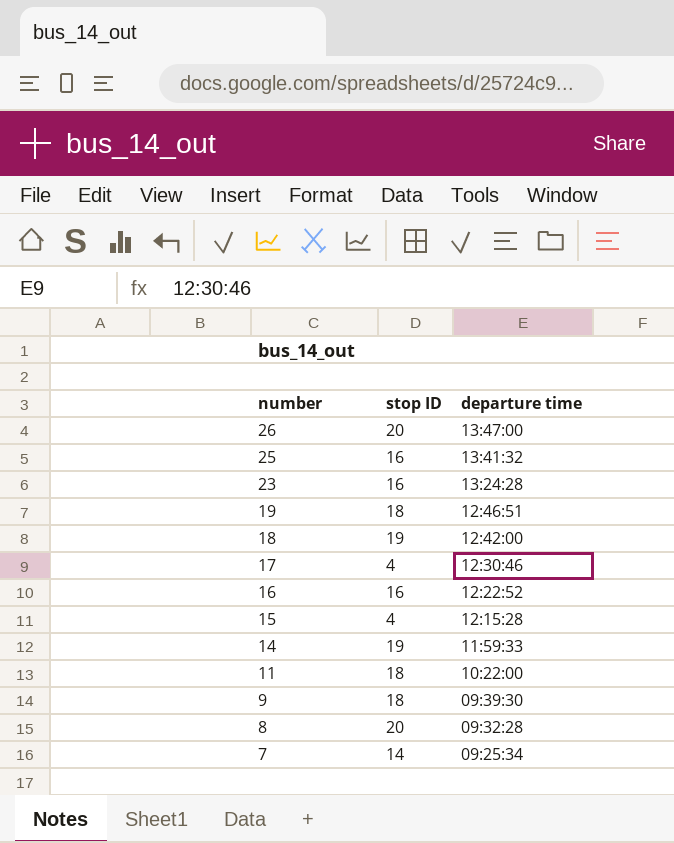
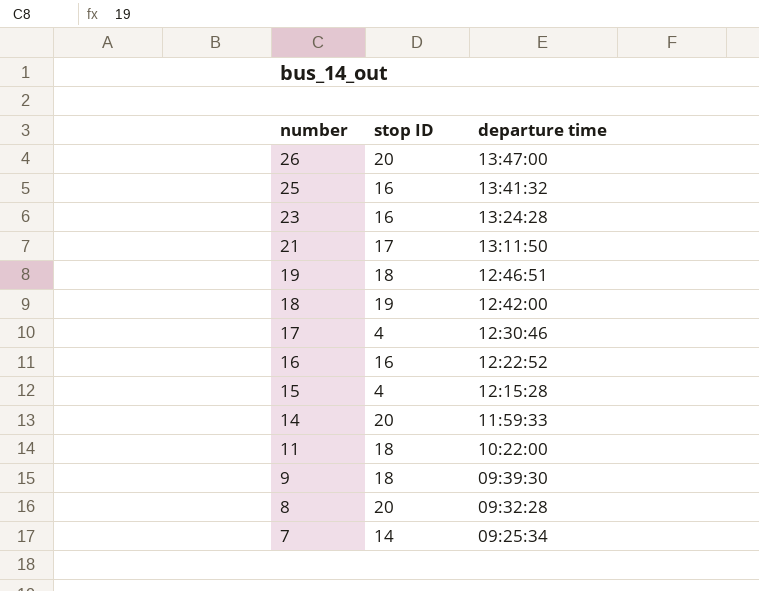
row 21: none -> 17 | 13:11:50
14 | stop ID: 19 -> 20

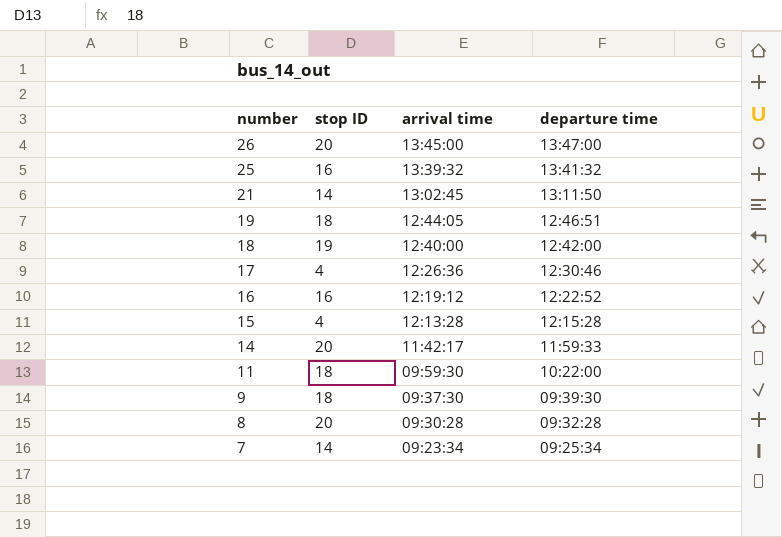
column arrival time | position: none -> 3
row 23: 16 | 13:24:28 -> none
21 | stop ID: 17 -> 14

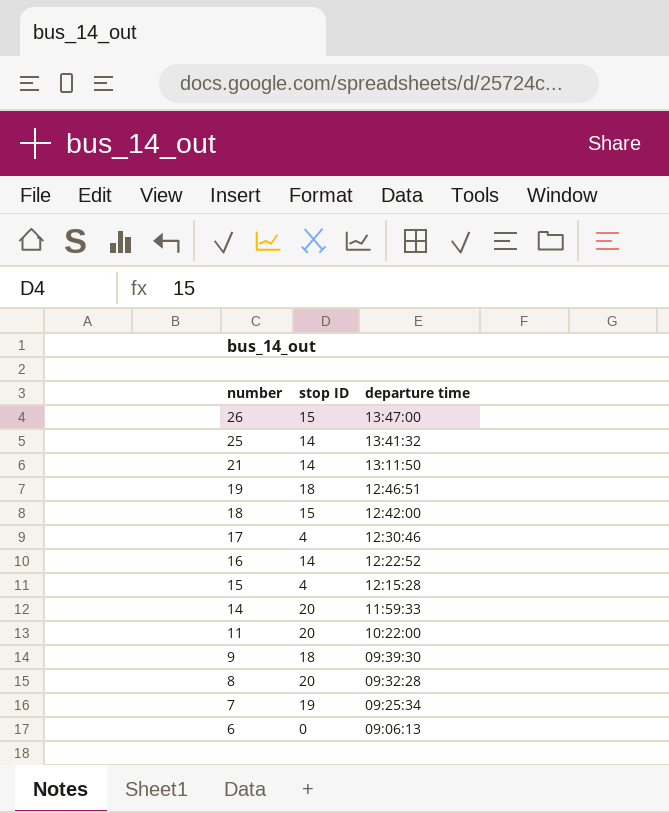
column arrival time | position: 3 -> none
26 | stop ID: 20 -> 15
25 | stop ID: 16 -> 14
18 | stop ID: 19 -> 15
16 | stop ID: 16 -> 14
11 | stop ID: 18 -> 20
7 | stop ID: 14 -> 19
row 6: none -> 0 | 09:06:13

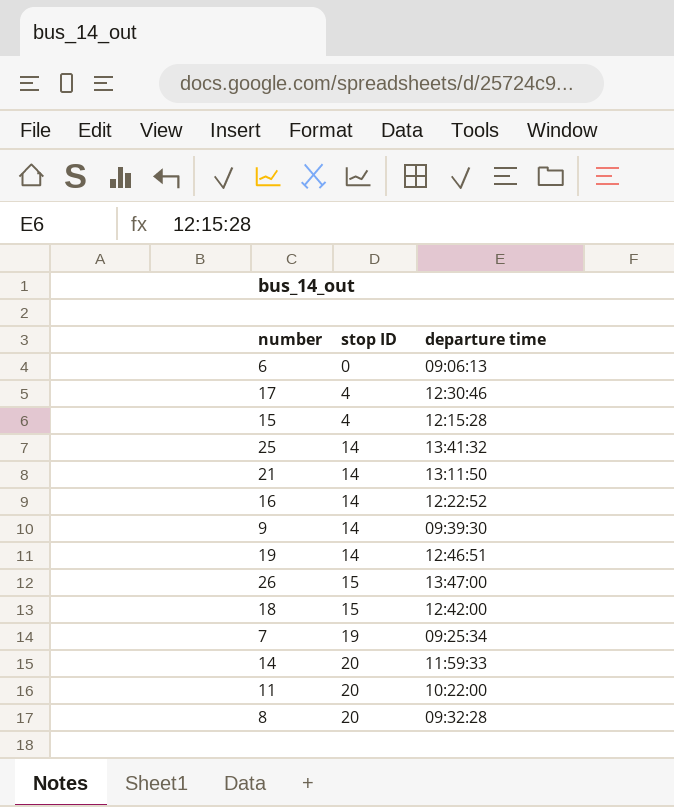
row order: number descending -> stop ID ascending
9 | stop ID: 18 -> 14
19 | stop ID: 18 -> 14

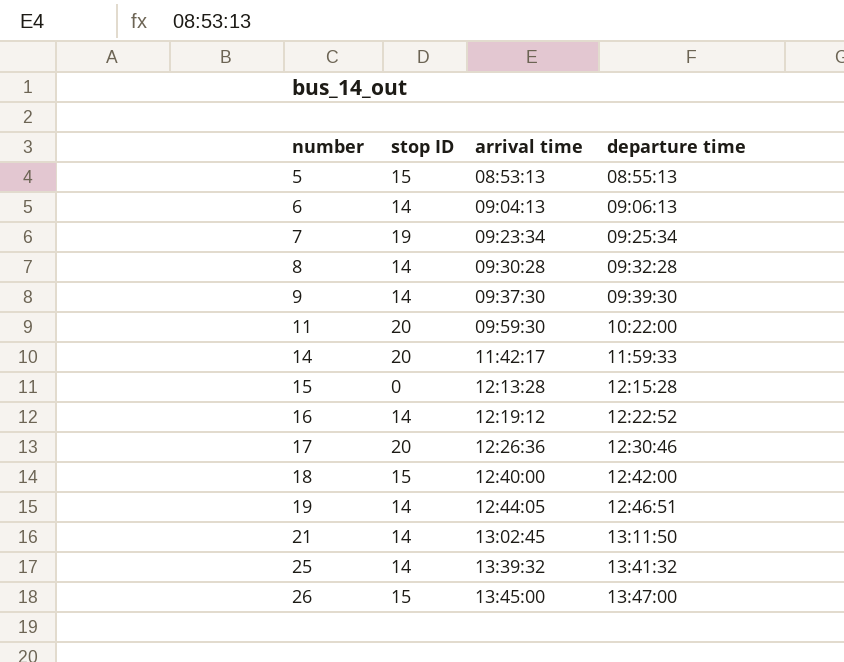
row order: stop ID ascending -> number ascending
column arrival time | position: none -> 3
row 5: none -> 15 | 08:53:13 | 08:55:13
6 | stop ID: 0 -> 14
8 | stop ID: 20 -> 14
15 | stop ID: 4 -> 0
17 | stop ID: 4 -> 20

